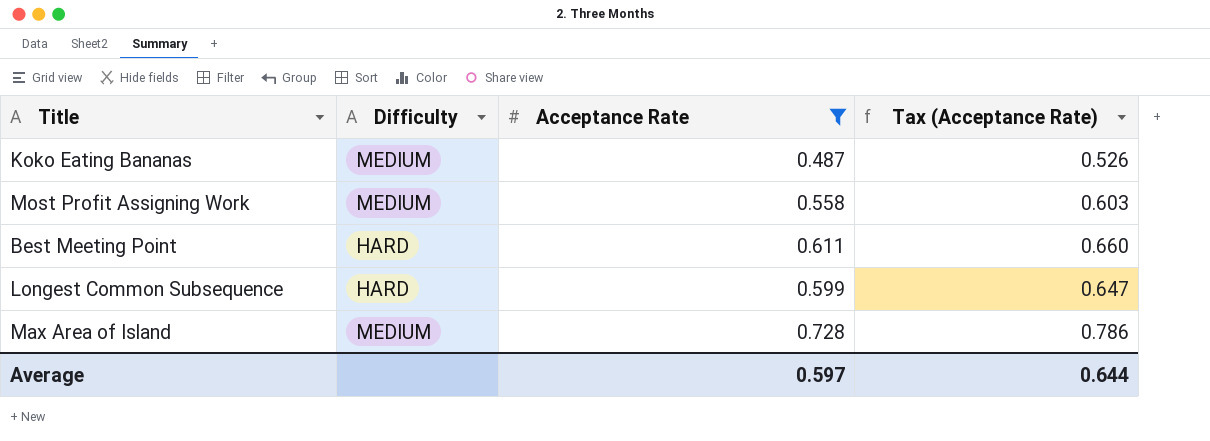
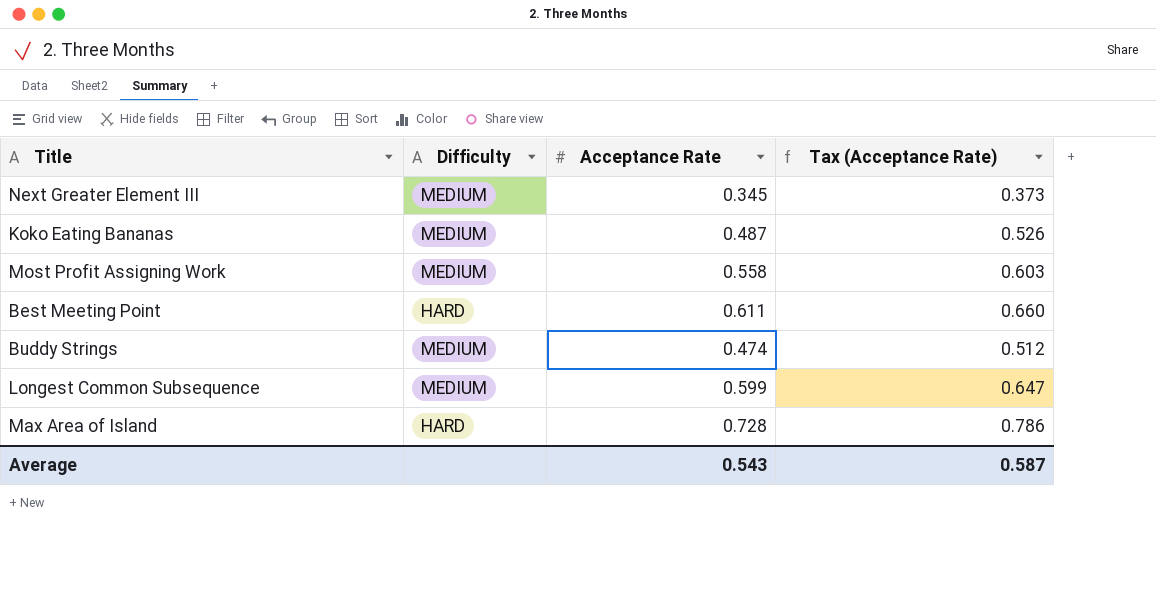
filter: Acceptance Rate >= 0.487 -> none
Longest Common Subsequence | Difficulty: HARD -> MEDIUM
Max Area of Island | Difficulty: MEDIUM -> HARD
Average | Acceptance Rate: 0.597 -> 0.543
Average | Tax (Acceptance Rate): 0.644 -> 0.587

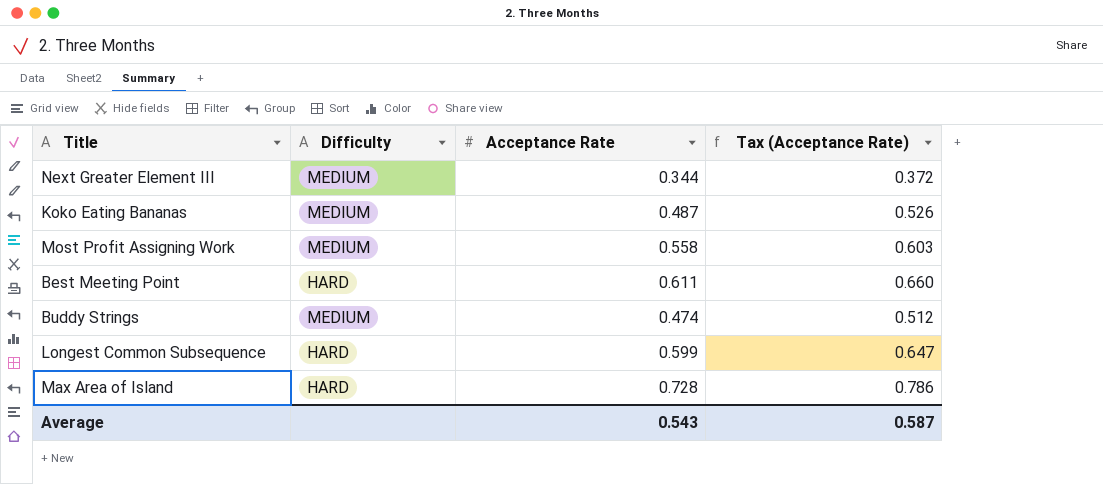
Next Greater Element III | Acceptance Rate: 0.345 -> 0.344
Next Greater Element III | Tax (Acceptance Rate): 0.373 -> 0.372
Longest Common Subsequence | Difficulty: MEDIUM -> HARD

